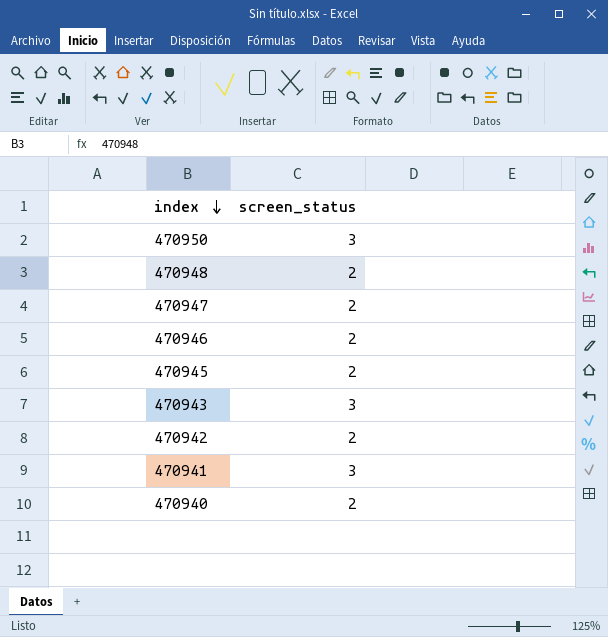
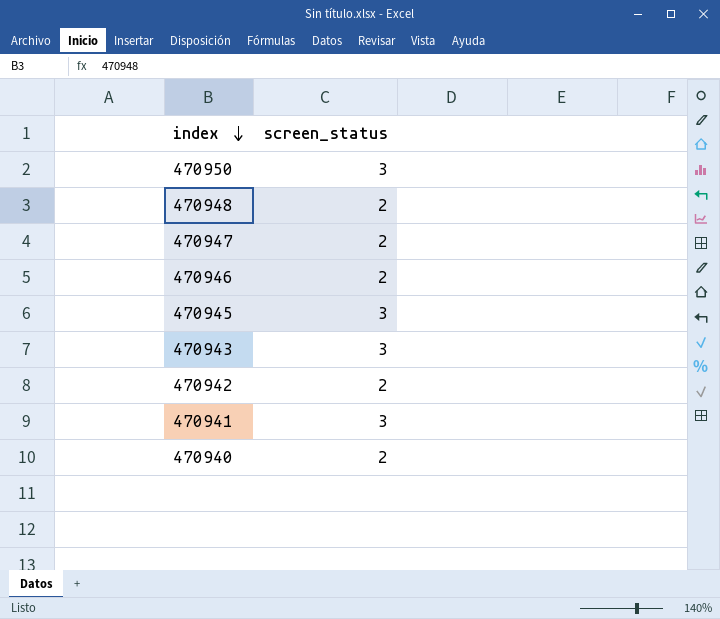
470945 | screen_status: 2 -> 3

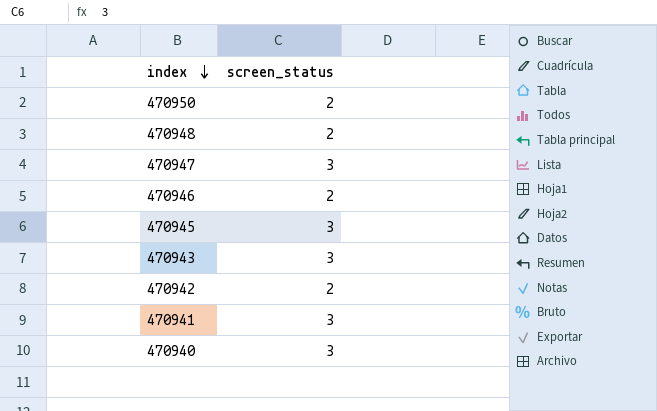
470950 | screen_status: 3 -> 2
470947 | screen_status: 2 -> 3
470940 | screen_status: 2 -> 3

